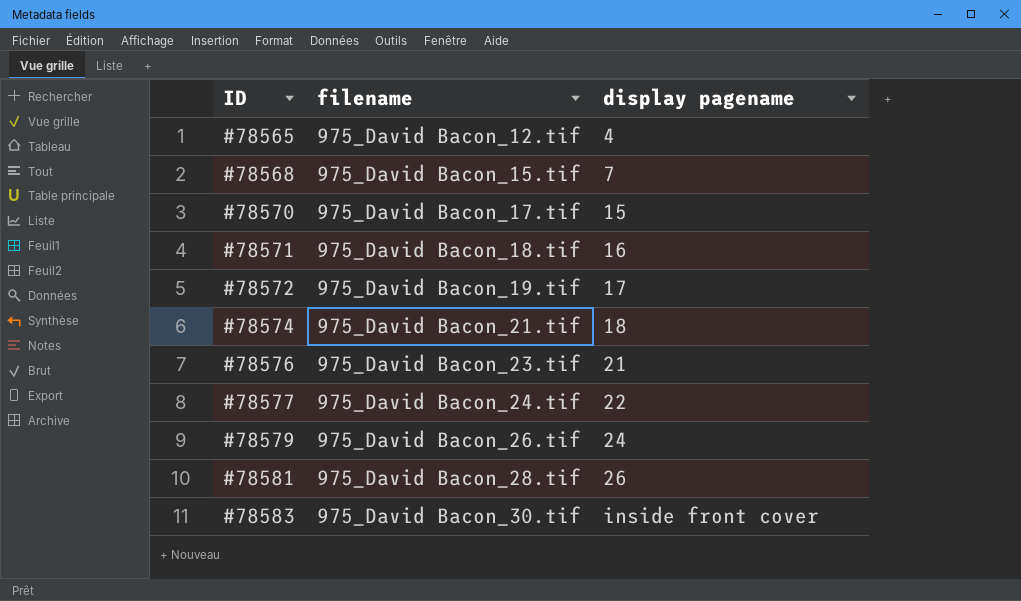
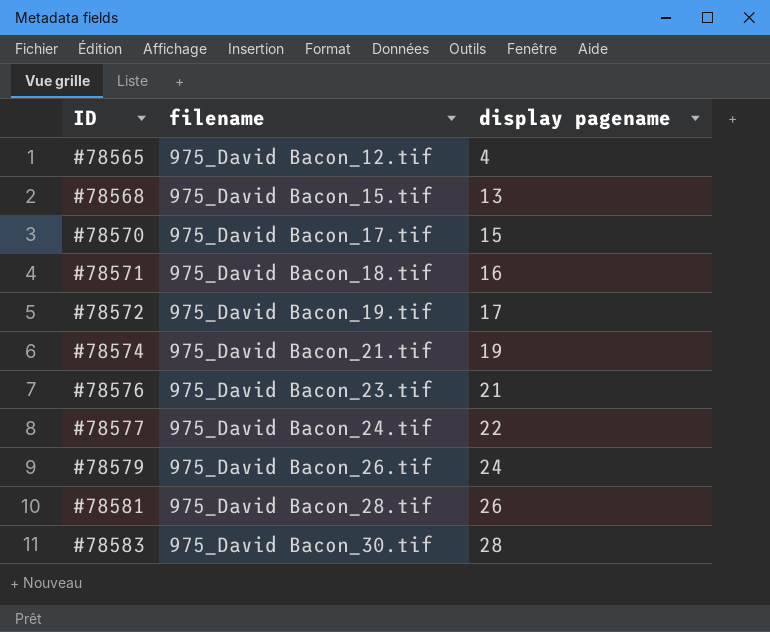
#78568 | display pagename: 7 -> 13
#78574 | display pagename: 18 -> 19
#78583 | display pagename: inside front cover -> 28

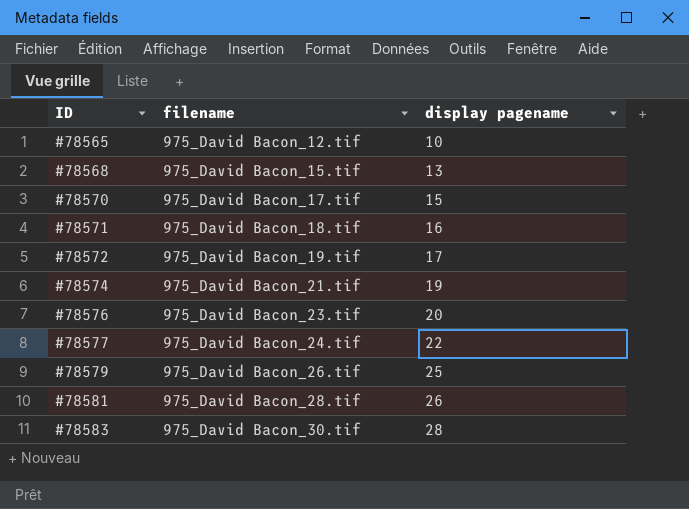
#78565 | display pagename: 4 -> 10
#78576 | display pagename: 21 -> 20
#78579 | display pagename: 24 -> 25

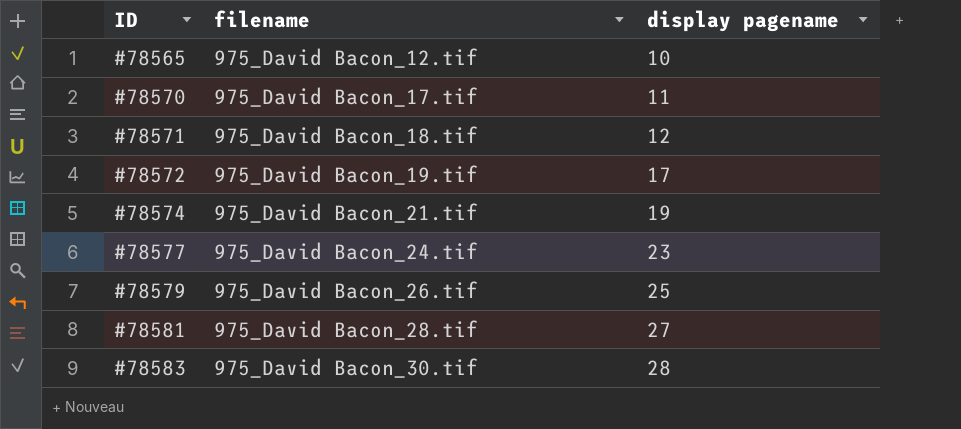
row #78568: 975_David Bacon_15.tif | 13 -> none
row #78576: 975_David Bacon_23.tif | 20 -> none
#78570 | display pagename: 15 -> 11
#78571 | display pagename: 16 -> 12
#78577 | display pagename: 22 -> 23
#78581 | display pagename: 26 -> 27

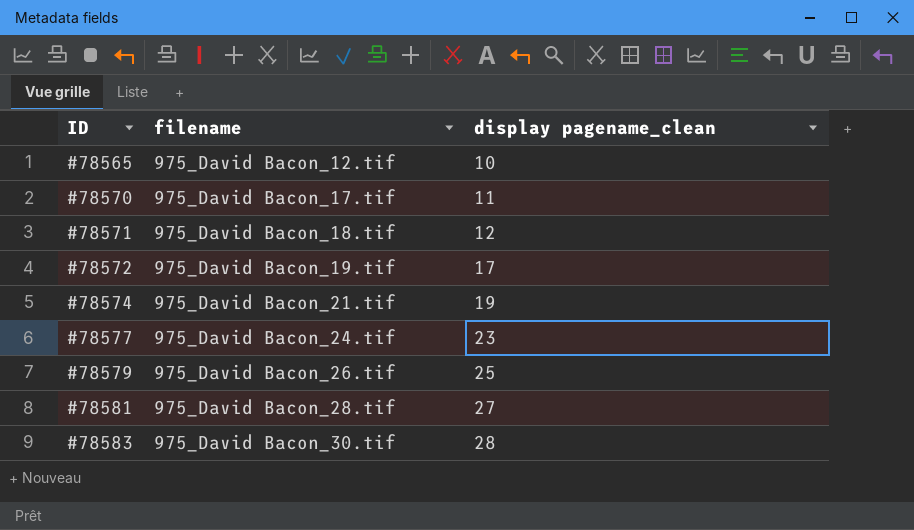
column name: display pagename -> display pagename_clean

